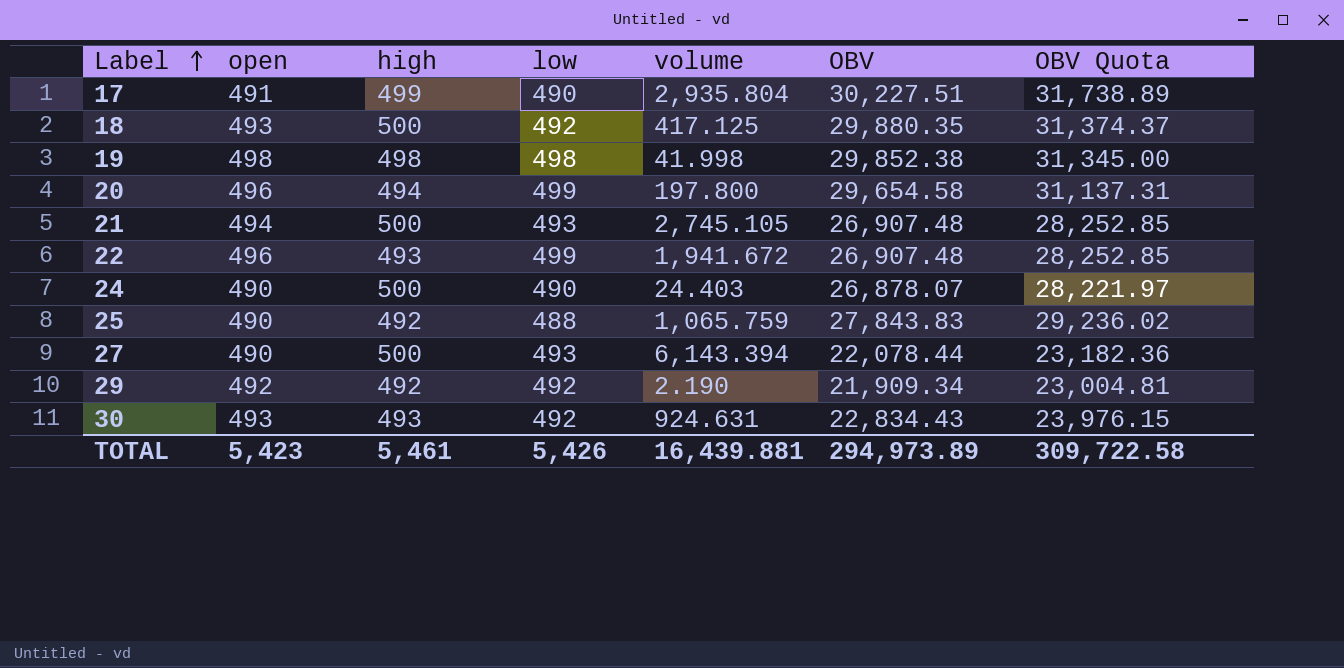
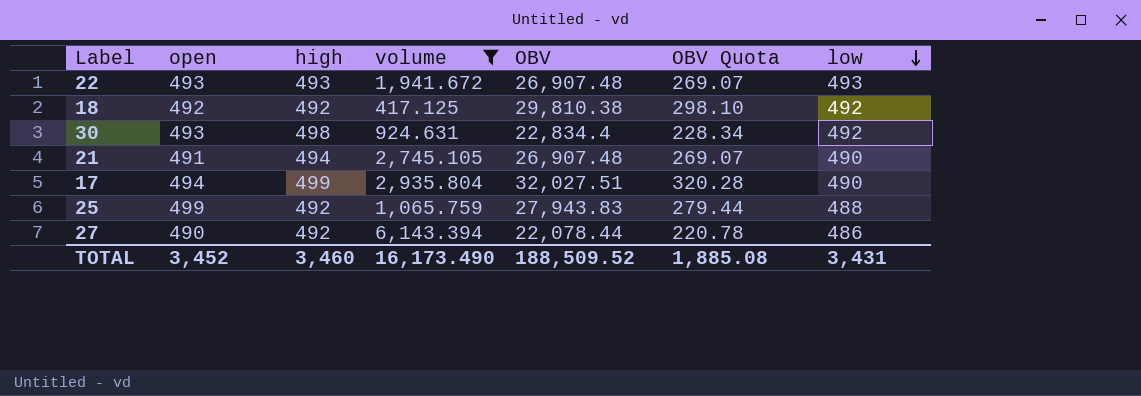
filter: none -> volume >= 417.125
row order: Label ascending -> low descending
column OBV Quota | formula: [OBV] * 1.05 -> [OBV] * 0.01
column low | position: 4 -> 7
22 | open: 496 -> 493
22 | low: 499 -> 493
18 | open: 493 -> 492
18 | high: 500 -> 492
18 | OBV: 29,880.35 -> 29,810.38
30 | high: 493 -> 498
30 | OBV: 22,834.43 -> 22,834.4
21 | open: 494 -> 491
21 | high: 500 -> 494
21 | low: 493 -> 490
17 | open: 491 -> 494
17 | OBV: 30,227.51 -> 32,027.51
25 | open: 490 -> 499
25 | OBV: 27,843.83 -> 27,943.83
27 | high: 500 -> 492
27 | low: 493 -> 486
TOTAL | open: 5,423 -> 3,452
TOTAL | high: 5,461 -> 3,460
TOTAL | volume: 16,439.881 -> 16,173.490
TOTAL | OBV: 294,973.89 -> 188,509.52
TOTAL | OBV Quota: 309,722.58 -> 1,885.08
TOTAL | low: 5,426 -> 3,431

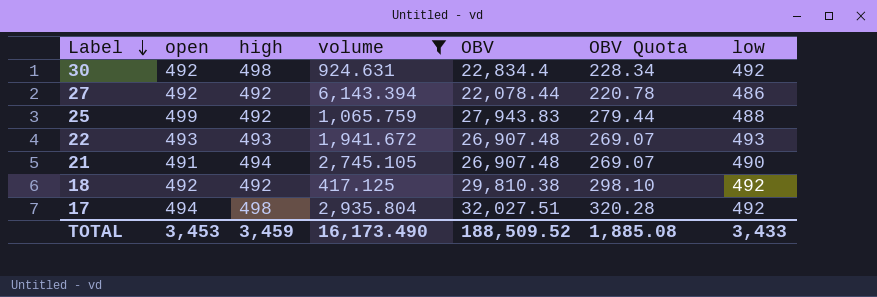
row order: low descending -> Label descending
30 | open: 493 -> 492
27 | open: 490 -> 492
17 | high: 499 -> 498
17 | low: 490 -> 492
TOTAL | open: 3,452 -> 3,453
TOTAL | high: 3,460 -> 3,459
TOTAL | low: 3,431 -> 3,433

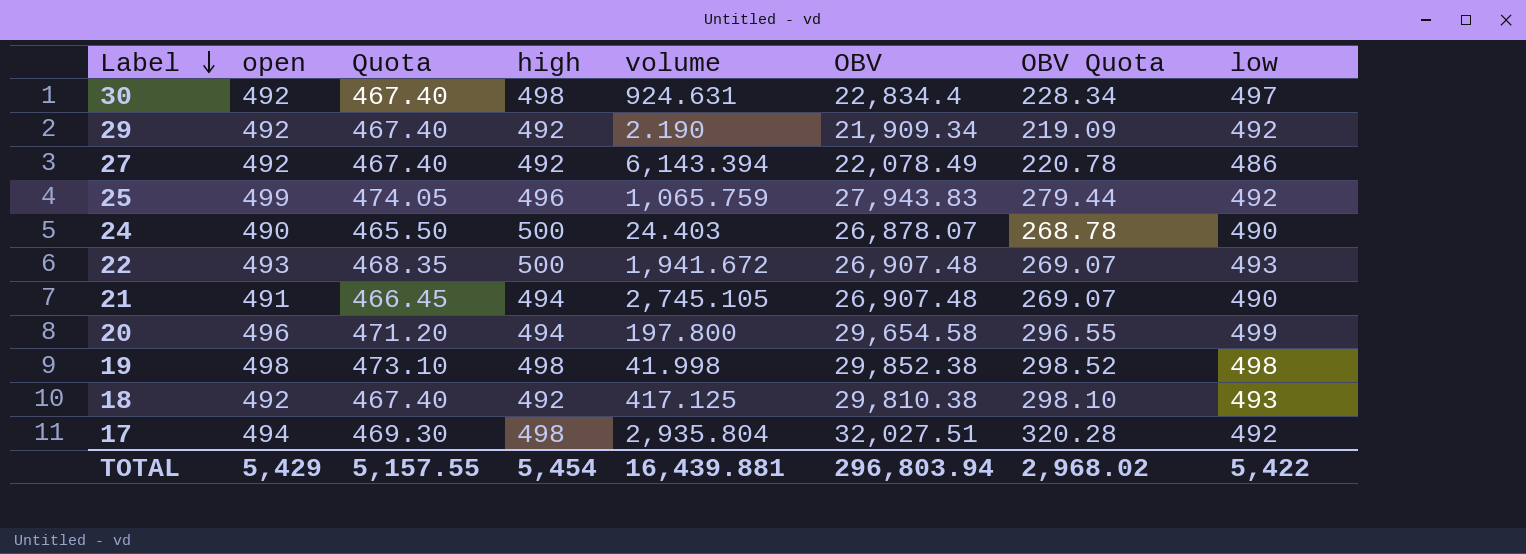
filter: volume >= 417.125 -> none
column Quota | formula: none -> [open] * 0.95
30 | low: 492 -> 497
27 | OBV: 22,078.44 -> 22,078.49
25 | high: 492 -> 496
25 | low: 488 -> 492
22 | high: 493 -> 500
18 | low: 492 -> 493
TOTAL | open: 3,453 -> 5,429
TOTAL | high: 3,459 -> 5,454
TOTAL | volume: 16,173.490 -> 16,439.881
TOTAL | OBV: 188,509.52 -> 296,803.94
TOTAL | OBV Quota: 1,885.08 -> 2,968.02
TOTAL | low: 3,433 -> 5,422

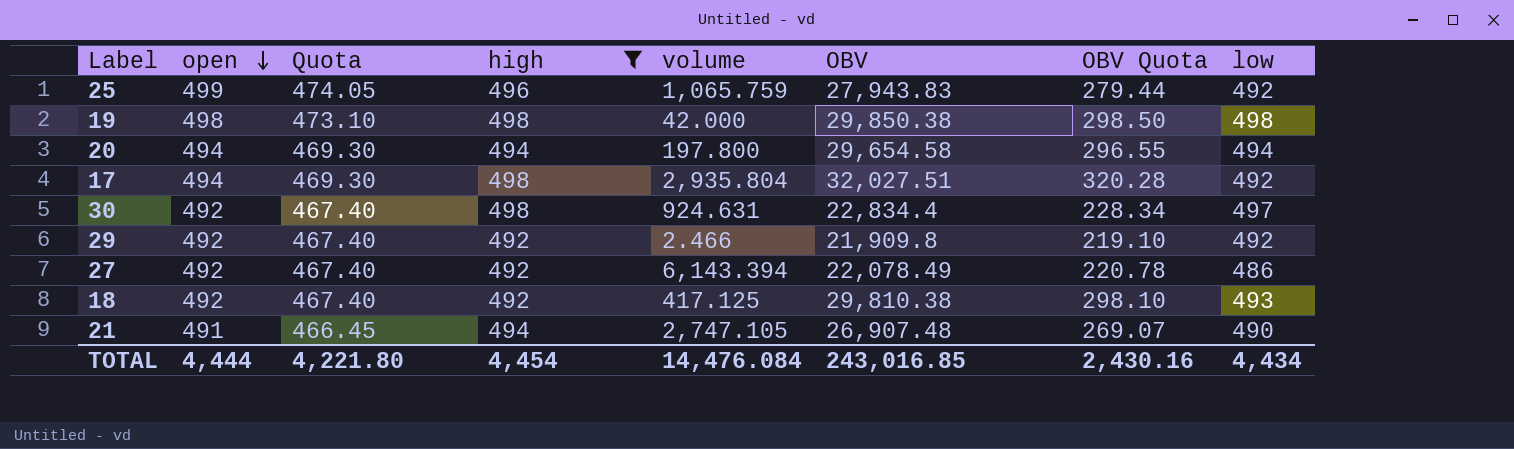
filter: none -> high != 500
row order: Label descending -> open descending
19 | volume: 41.998 -> 42.000
19 | OBV: 29,852.38 -> 29,850.38
19 | OBV Quota: 298.52 -> 298.50
20 | open: 496 -> 494
20 | Quota: 471.20 -> 469.30
20 | low: 499 -> 494
29 | volume: 2.190 -> 2.466
29 | OBV: 21,909.34 -> 21,909.8
29 | OBV Quota: 219.09 -> 219.10
21 | volume: 2,745.105 -> 2,747.105
TOTAL | open: 5,429 -> 4,444
TOTAL | Quota: 5,157.55 -> 4,221.80
TOTAL | high: 5,454 -> 4,454
TOTAL | volume: 16,439.881 -> 14,476.084
TOTAL | OBV: 296,803.94 -> 243,016.85
TOTAL | OBV Quota: 2,968.02 -> 2,430.16
TOTAL | low: 5,422 -> 4,434

